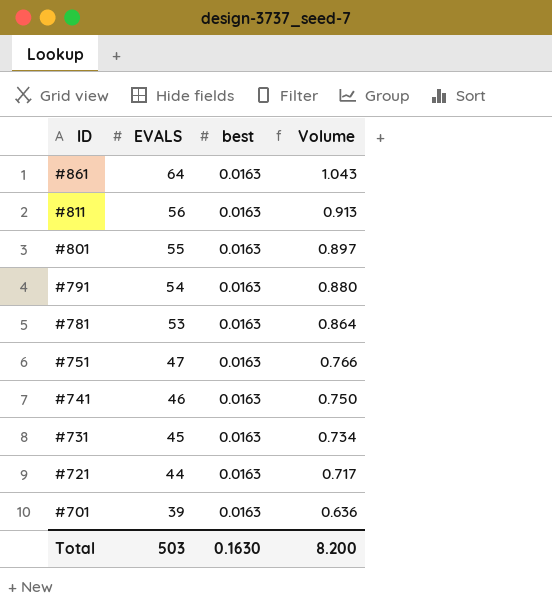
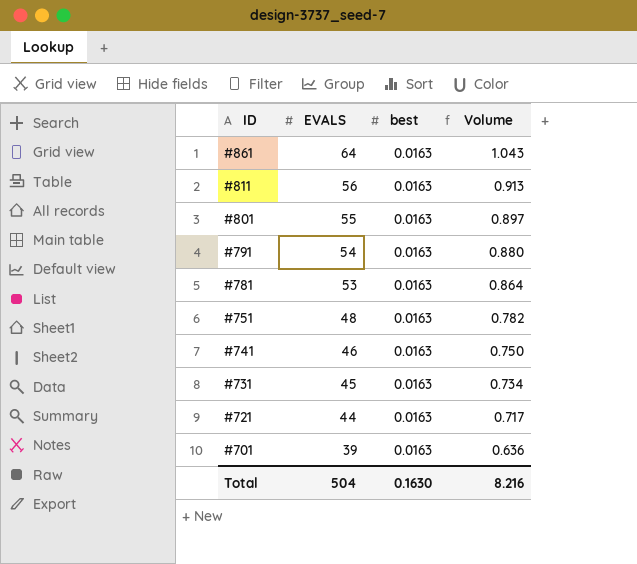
#751 | EVALS: 47 -> 48
#751 | Volume: 0.766 -> 0.782
Total | EVALS: 503 -> 504
Total | Volume: 8.200 -> 8.216

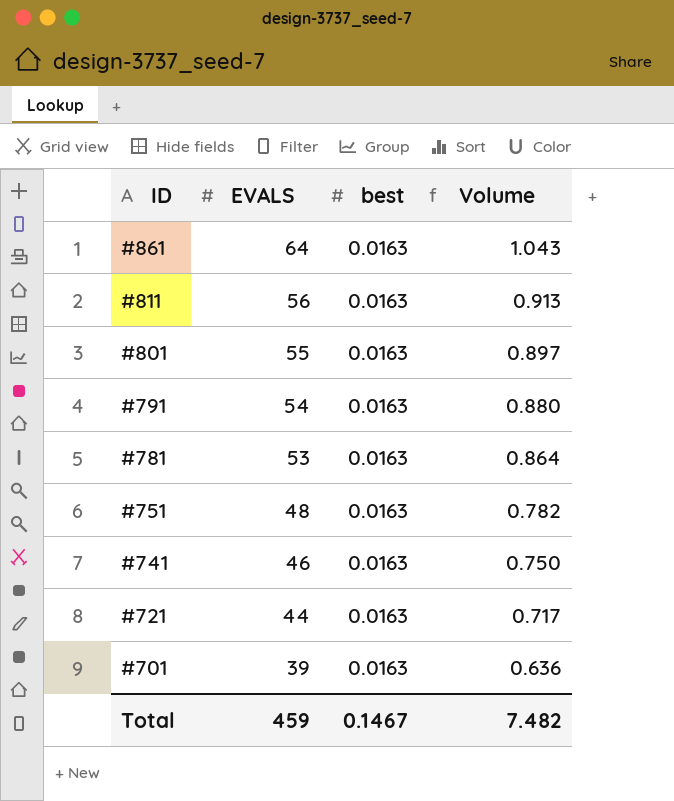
row #731: 45 | 0.0163 | 0.734 -> none
Total | EVALS: 504 -> 459
Total | best: 0.1630 -> 0.1467
Total | Volume: 8.216 -> 7.482

